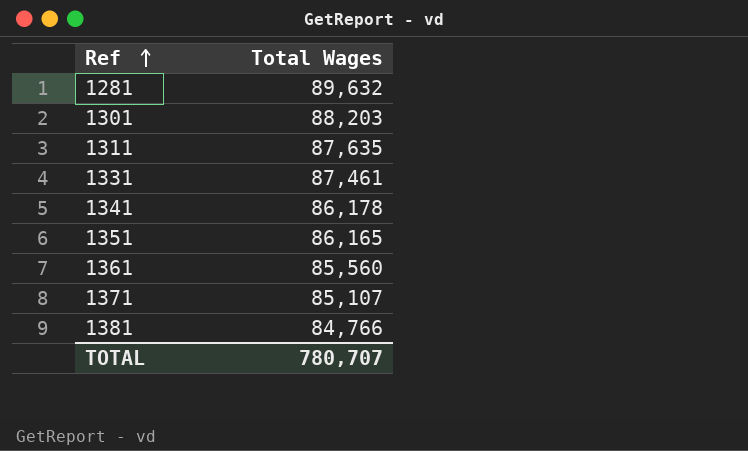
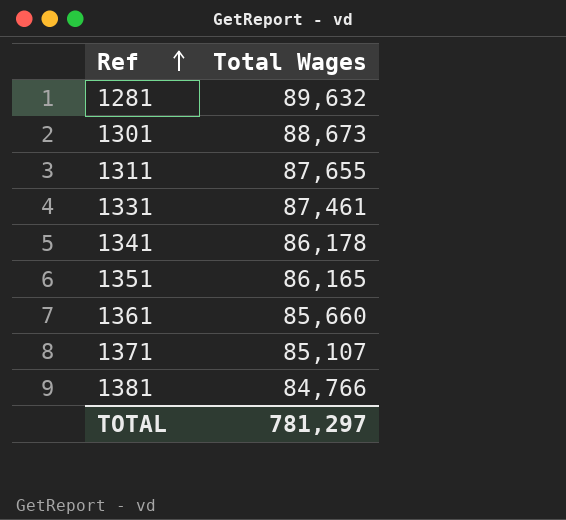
1301 | Total Wages: 88,203 -> 88,673
1311 | Total Wages: 87,635 -> 87,655
1361 | Total Wages: 85,560 -> 85,660
TOTAL | Total Wages: 780,707 -> 781,297

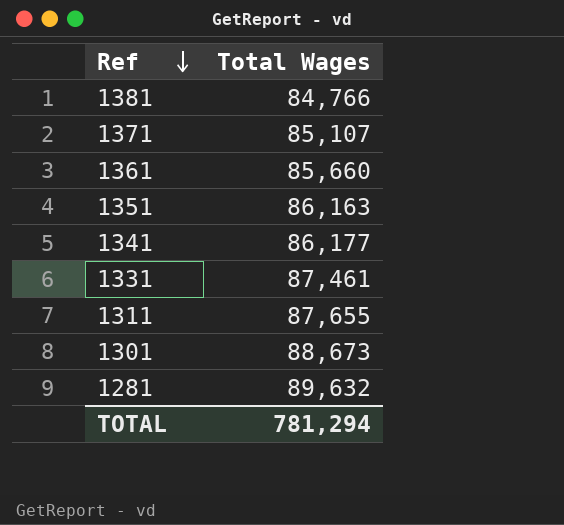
row order: Ref ascending -> Ref descending
1351 | Total Wages: 86,165 -> 86,163
1341 | Total Wages: 86,178 -> 86,177
TOTAL | Total Wages: 781,297 -> 781,294

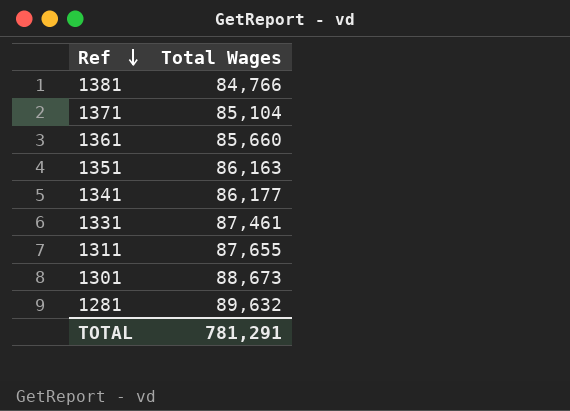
1371 | Total Wages: 85,107 -> 85,104
TOTAL | Total Wages: 781,294 -> 781,291

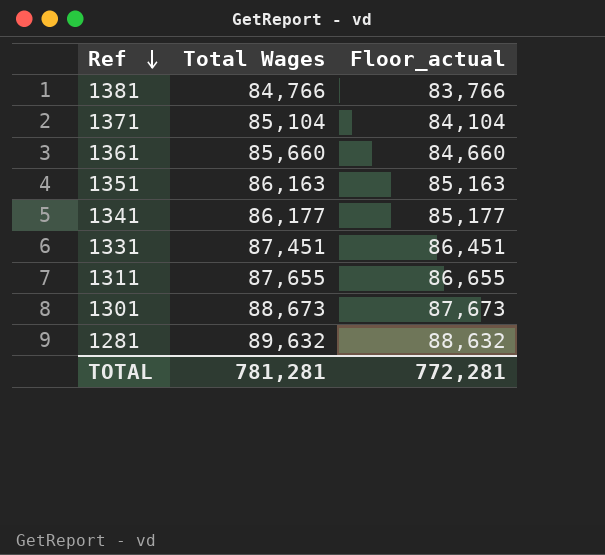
column Floor_actual | formula: none -> [Total Wages] - 1000
1331 | Total Wages: 87,461 -> 87,451
TOTAL | Total Wages: 781,291 -> 781,281

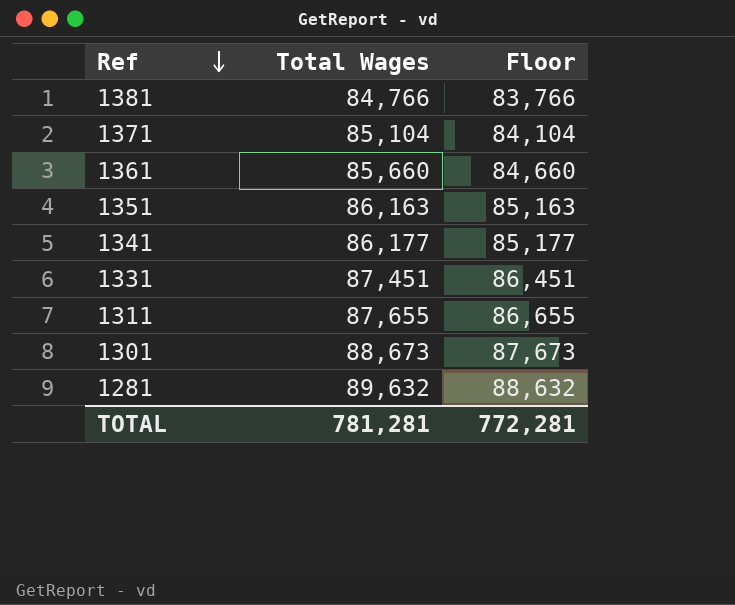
column name: Floor_actual -> Floor

